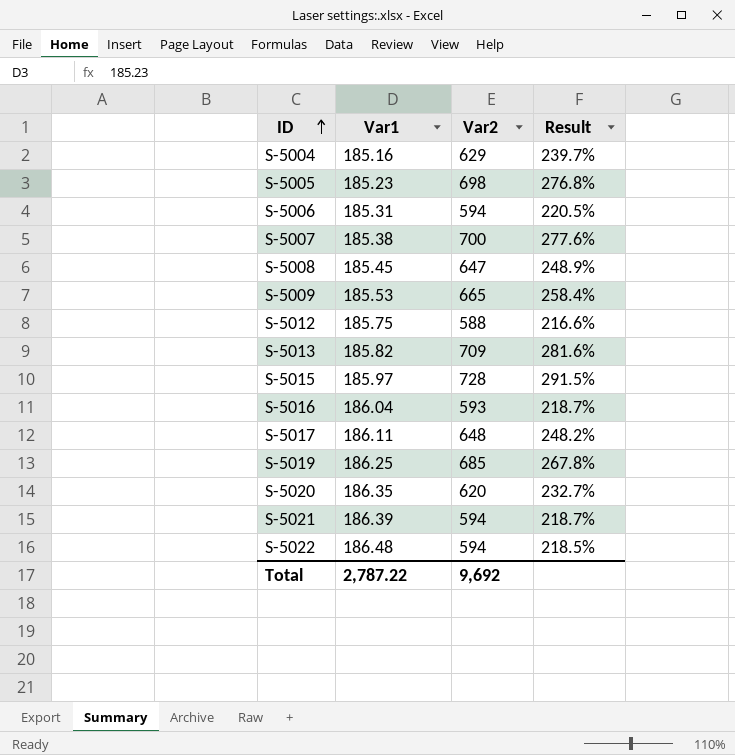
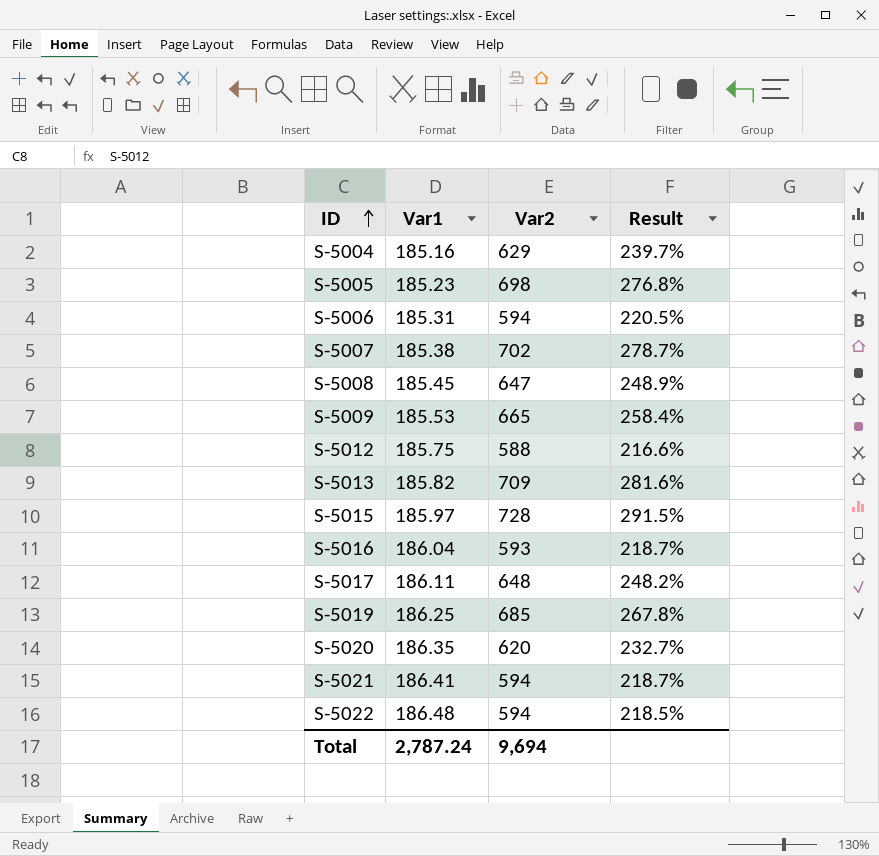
S-5007 | Var2: 700 -> 702
S-5007 | Result: 277.6% -> 278.7%
S-5021 | Var1: 186.39 -> 186.41
Total | Var1: 2,787.22 -> 2,787.24
Total | Var2: 9,692 -> 9,694

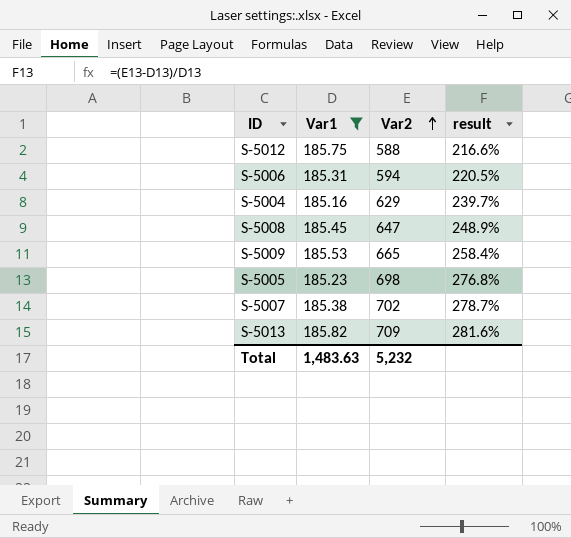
filter: none -> Var1 <= 185.82
row order: ID ascending -> Var2 ascending
column name: Result -> result
Total | Var1: 2,787.24 -> 1,483.63
Total | Var2: 9,694 -> 5,232

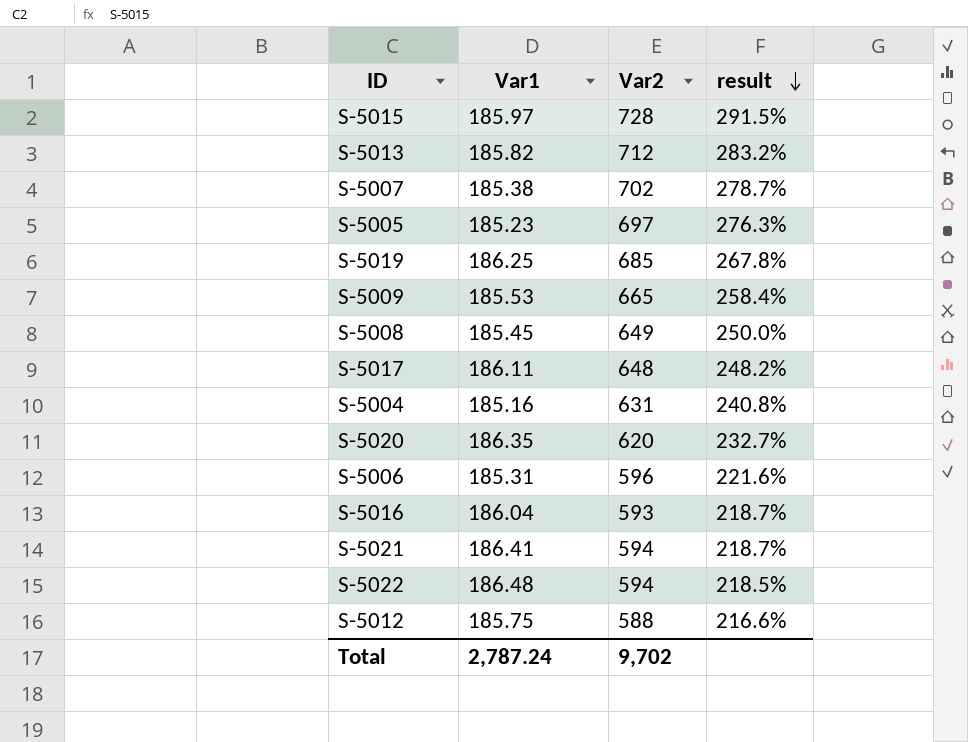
filter: Var1 <= 185.82 -> none
row order: Var2 ascending -> result descending
S-5013 | Var2: 709 -> 712
S-5013 | result: 281.6% -> 283.2%
S-5005 | Var2: 698 -> 697
S-5005 | result: 276.8% -> 276.3%
S-5008 | Var2: 647 -> 649
S-5008 | result: 248.9% -> 250.0%
S-5004 | Var2: 629 -> 631
S-5004 | result: 239.7% -> 240.8%
S-5006 | Var2: 594 -> 596
S-5006 | result: 220.5% -> 221.6%
Total | Var1: 1,483.63 -> 2,787.24
Total | Var2: 5,232 -> 9,702

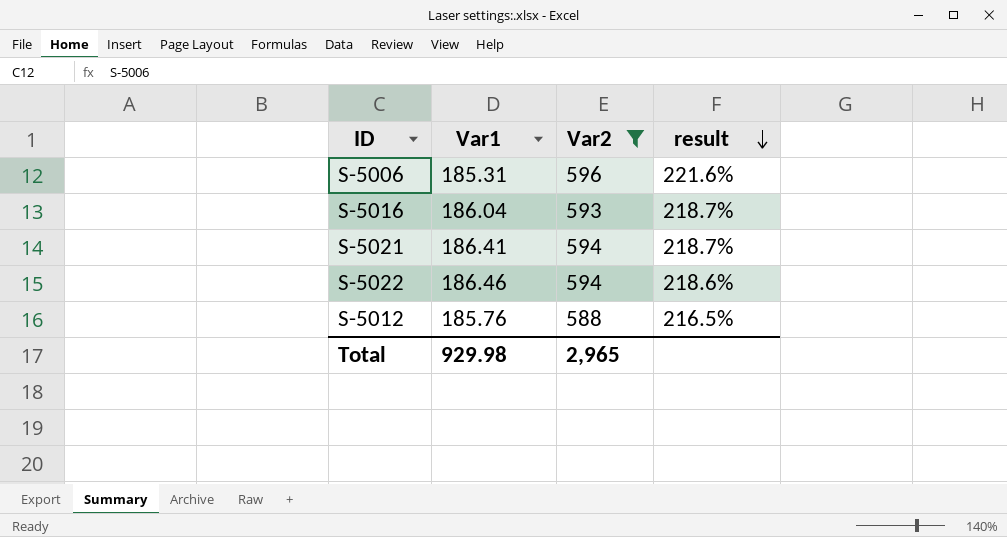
filter: none -> Var2 <= 596
S-5022 | Var1: 186.48 -> 186.46
S-5022 | result: 218.5% -> 218.6%
S-5012 | Var1: 185.75 -> 185.76
S-5012 | result: 216.6% -> 216.5%
Total | Var1: 2,787.24 -> 929.98
Total | Var2: 9,702 -> 2,965

